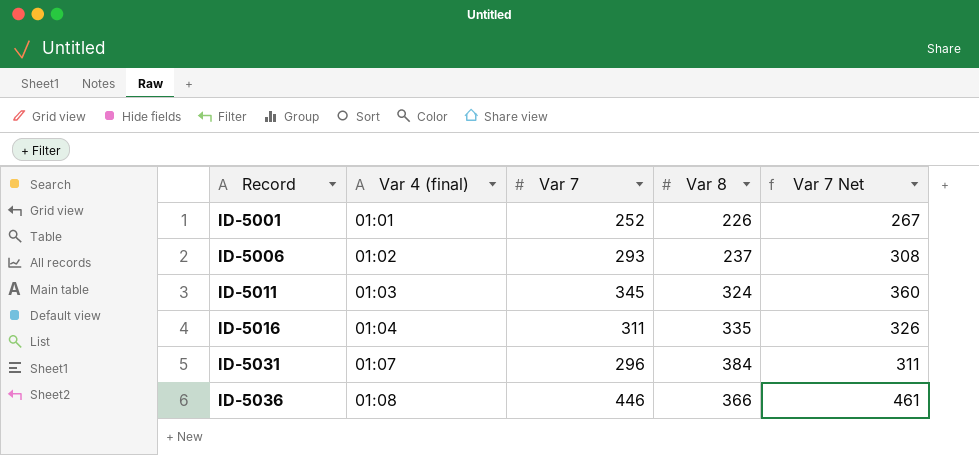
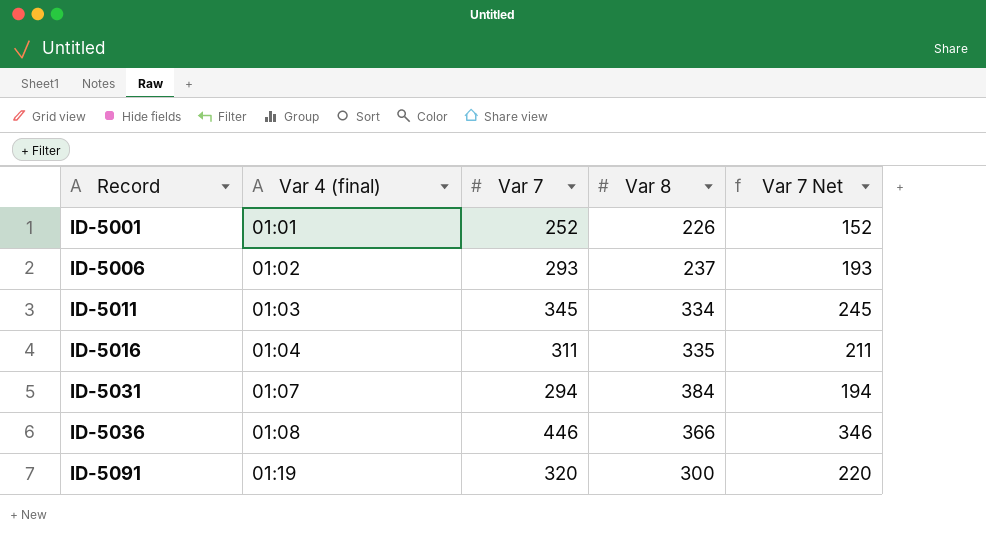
column Var 7 Net | formula: [Var 7] + 15 -> [Var 7] - 100
ID-5011 | Var 8: 324 -> 334
ID-5031 | Var 7: 296 -> 294
row ID-5091: none -> 01:19 | 320 | 300 | 220

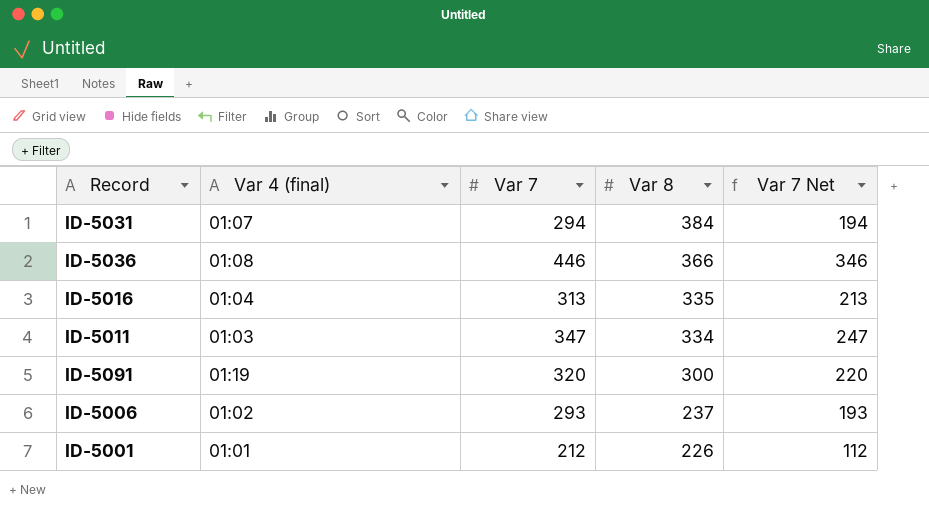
row order: Record ascending -> Var 8 descending
ID-5016 | Var 7: 311 -> 313
ID-5016 | Var 7 Net: 211 -> 213
ID-5011 | Var 7: 345 -> 347
ID-5011 | Var 7 Net: 245 -> 247
ID-5001 | Var 7: 252 -> 212
ID-5001 | Var 7 Net: 152 -> 112

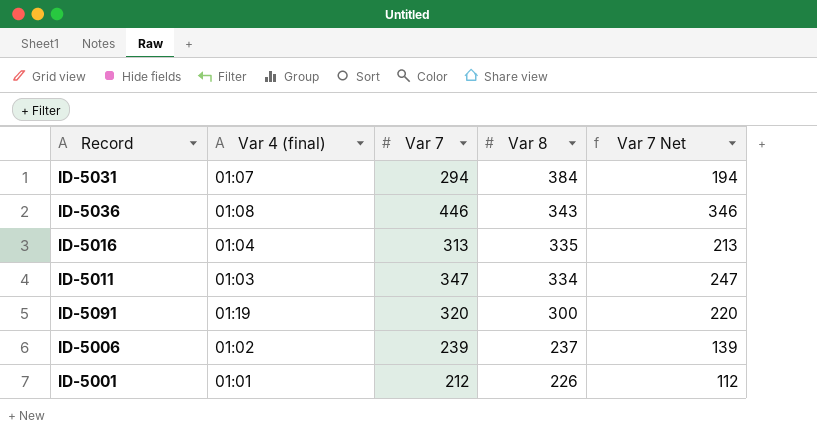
ID-5036 | Var 8: 366 -> 343
ID-5006 | Var 7: 293 -> 239
ID-5006 | Var 7 Net: 193 -> 139

